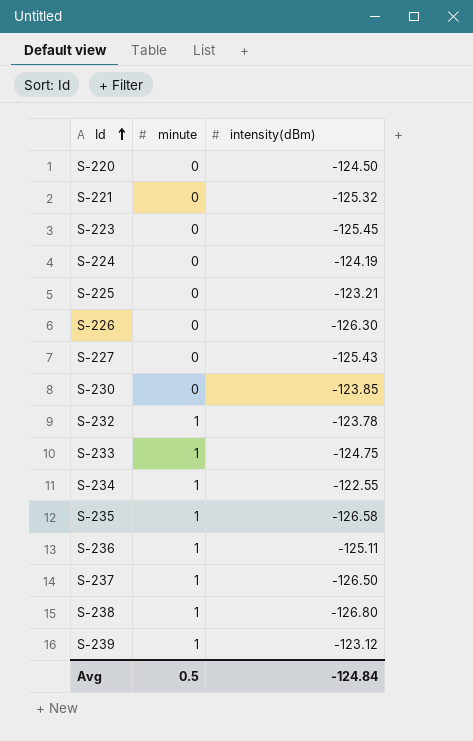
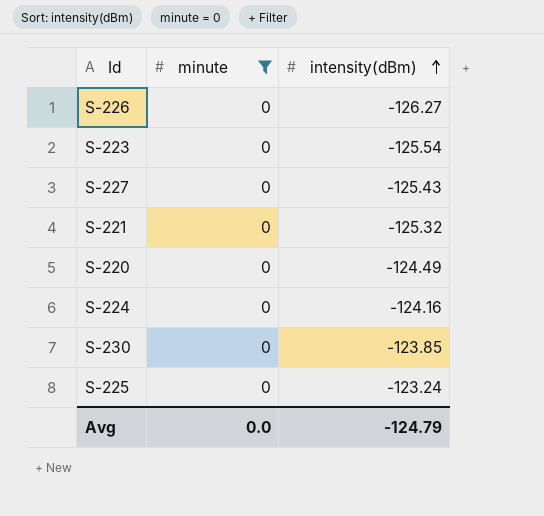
filter: none -> minute = 0
row order: Id ascending -> intensity(dBm) ascending
S-226 | intensity(dBm): -126.30 -> -126.27
S-223 | intensity(dBm): -125.45 -> -125.54
S-220 | intensity(dBm): -124.50 -> -124.49
S-224 | intensity(dBm): -124.19 -> -124.16
S-225 | intensity(dBm): -123.21 -> -123.24
Avg | minute: 0.5 -> 0.0
Avg | intensity(dBm): -124.84 -> -124.79

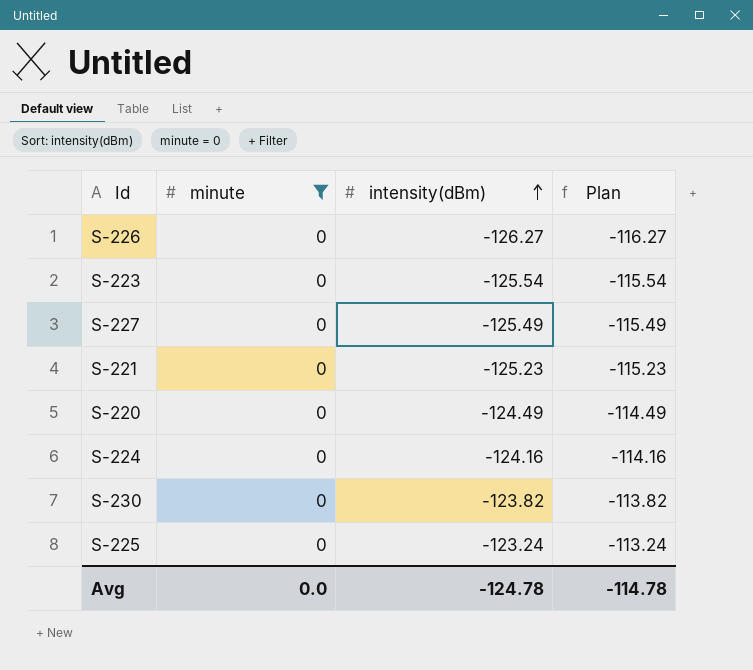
column Plan | formula: none -> [intensity(dBm)] + 10
S-227 | intensity(dBm): -125.43 -> -125.49
S-221 | intensity(dBm): -125.32 -> -125.23
S-230 | intensity(dBm): -123.85 -> -123.82
Avg | intensity(dBm): -124.79 -> -124.78

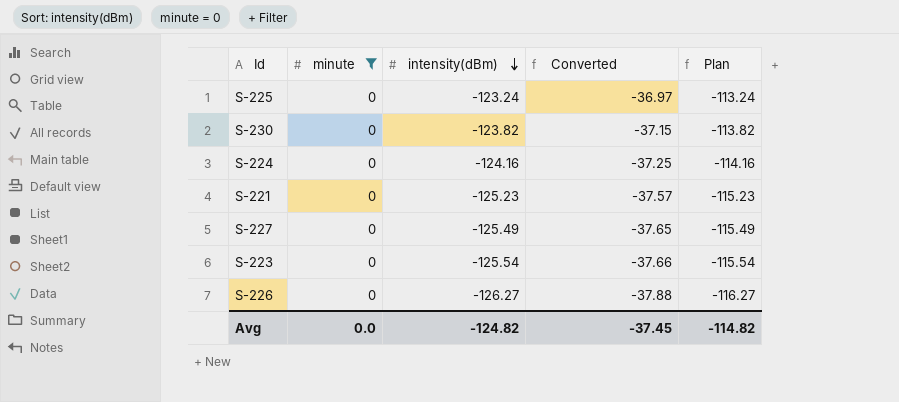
row order: intensity(dBm) ascending -> intensity(dBm) descending
column Converted | formula: none -> [intensity(dBm)] * 0.3
row S-220: 0 | -124.49 | -114.49 -> none
Avg | intensity(dBm): -124.78 -> -124.82
Avg | Plan: -114.78 -> -114.82

